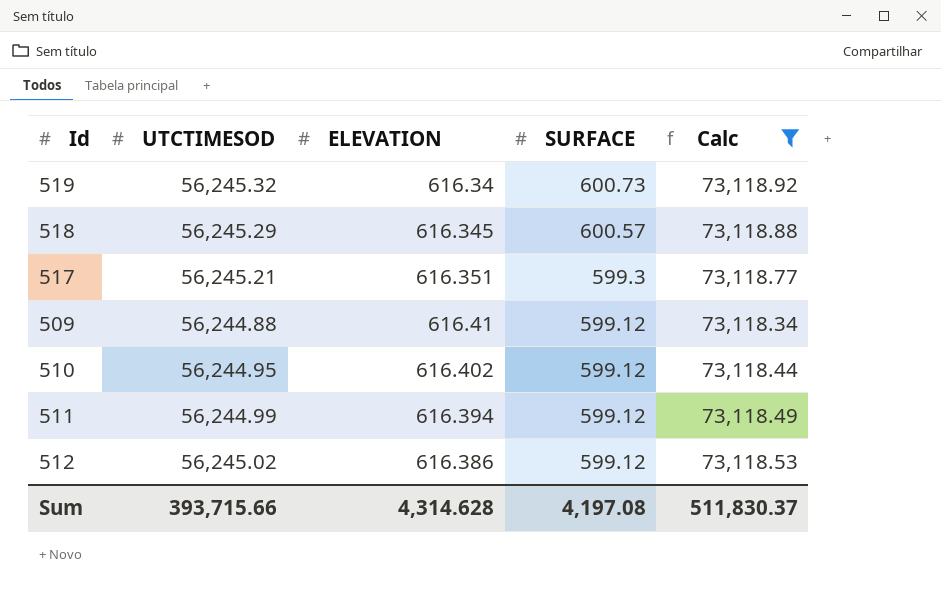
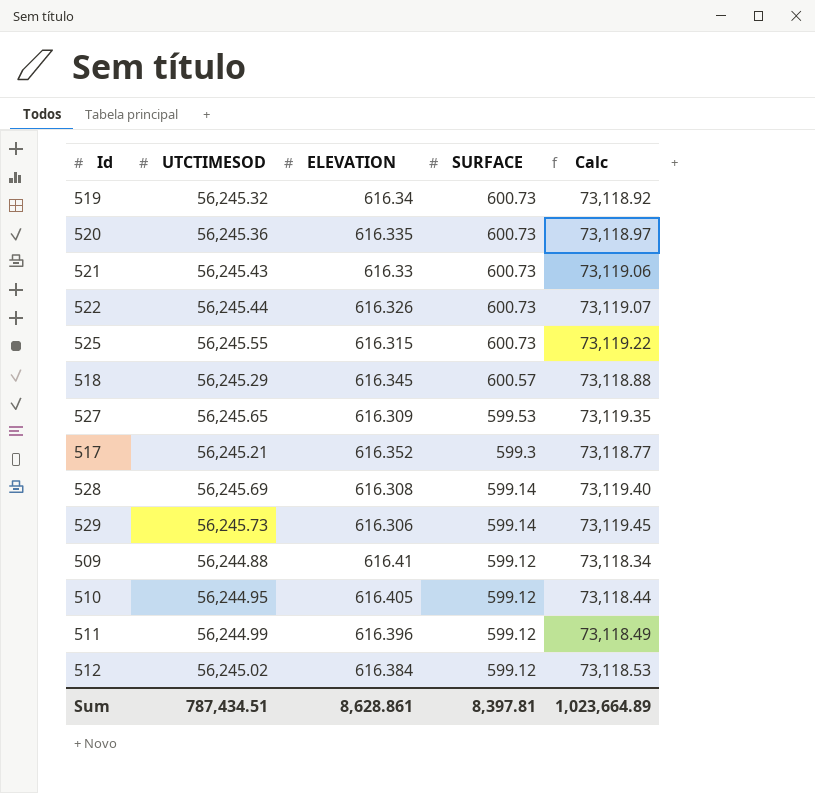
filter: Calc <= 73,118.92 -> none
517 | ELEVATION: 616.351 -> 616.352
510 | ELEVATION: 616.402 -> 616.405
511 | ELEVATION: 616.394 -> 616.396
512 | ELEVATION: 616.386 -> 616.384
Sum | UTCTIMESOD: 393,715.66 -> 787,434.51
Sum | ELEVATION: 4,314.628 -> 8,628.861
Sum | SURFACE: 4,197.08 -> 8,397.81
Sum | Calc: 511,830.37 -> 1,023,664.89

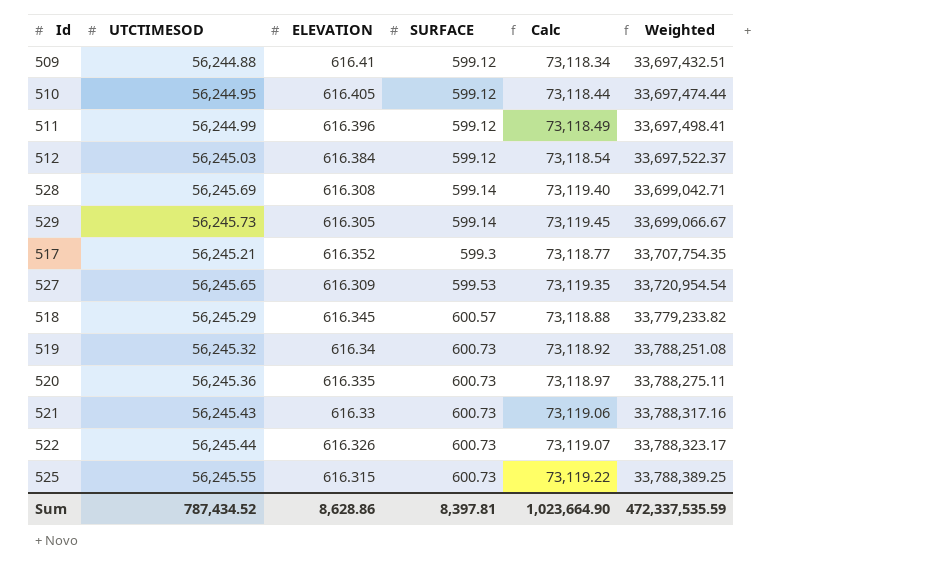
row order: SURFACE descending -> SURFACE ascending
column Weighted | formula: none -> [UTCTIMESOD] * [SURFACE]
512 | UTCTIMESOD: 56,245.02 -> 56,245.03
512 | Calc: 73,118.53 -> 73,118.54
529 | ELEVATION: 616.306 -> 616.305
Sum | UTCTIMESOD: 787,434.51 -> 787,434.52
Sum | ELEVATION: 8,628.861 -> 8,628.86
Sum | Calc: 1,023,664.89 -> 1,023,664.90

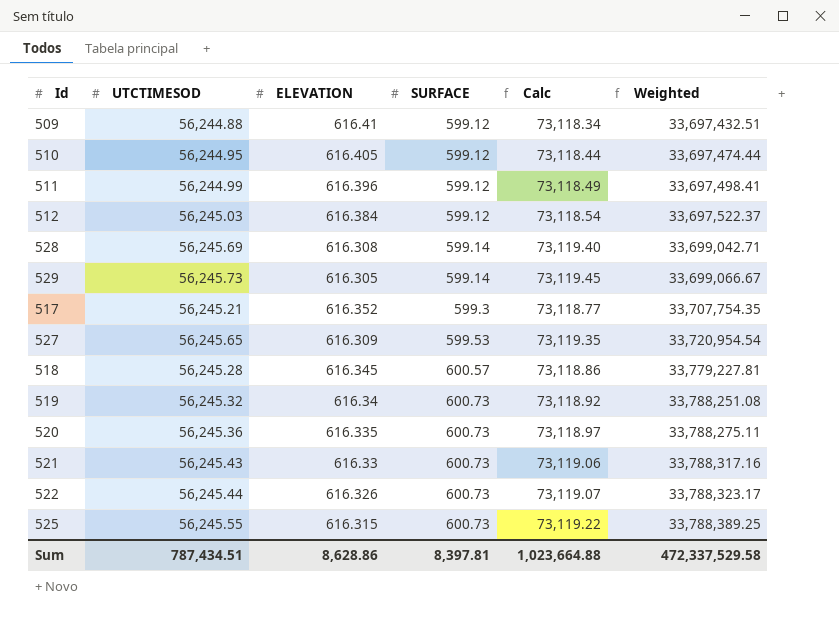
518 | UTCTIMESOD: 56,245.29 -> 56,245.28
518 | Calc: 73,118.88 -> 73,118.86
518 | Weighted: 33,779,233.82 -> 33,779,227.81
Sum | UTCTIMESOD: 787,434.52 -> 787,434.51
Sum | Calc: 1,023,664.90 -> 1,023,664.88
Sum | Weighted: 472,337,535.59 -> 472,337,529.58

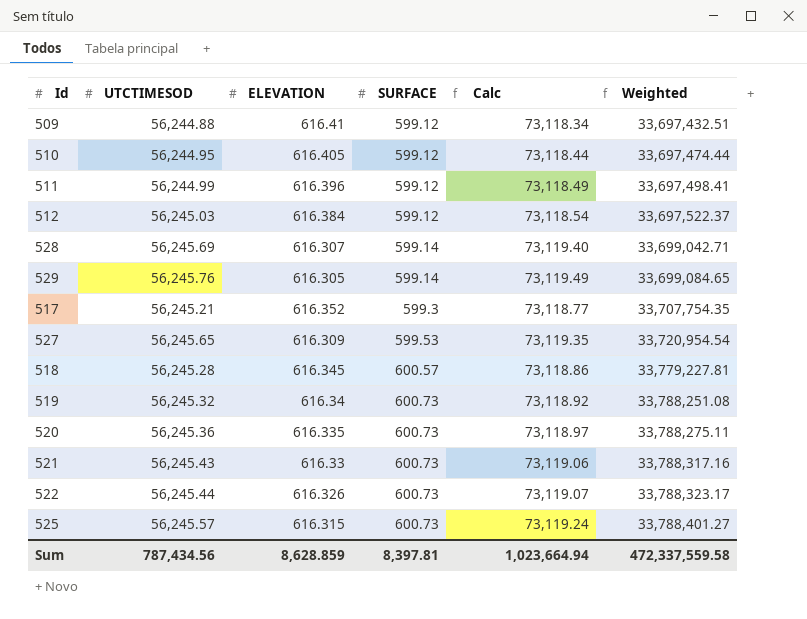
528 | ELEVATION: 616.308 -> 616.307
529 | UTCTIMESOD: 56,245.73 -> 56,245.76
529 | Calc: 73,119.45 -> 73,119.49
529 | Weighted: 33,699,066.67 -> 33,699,084.65
525 | UTCTIMESOD: 56,245.55 -> 56,245.57
525 | Calc: 73,119.22 -> 73,119.24
525 | Weighted: 33,788,389.25 -> 33,788,401.27
Sum | UTCTIMESOD: 787,434.51 -> 787,434.56
Sum | ELEVATION: 8,628.86 -> 8,628.859
Sum | Calc: 1,023,664.88 -> 1,023,664.94
Sum | Weighted: 472,337,529.58 -> 472,337,559.58

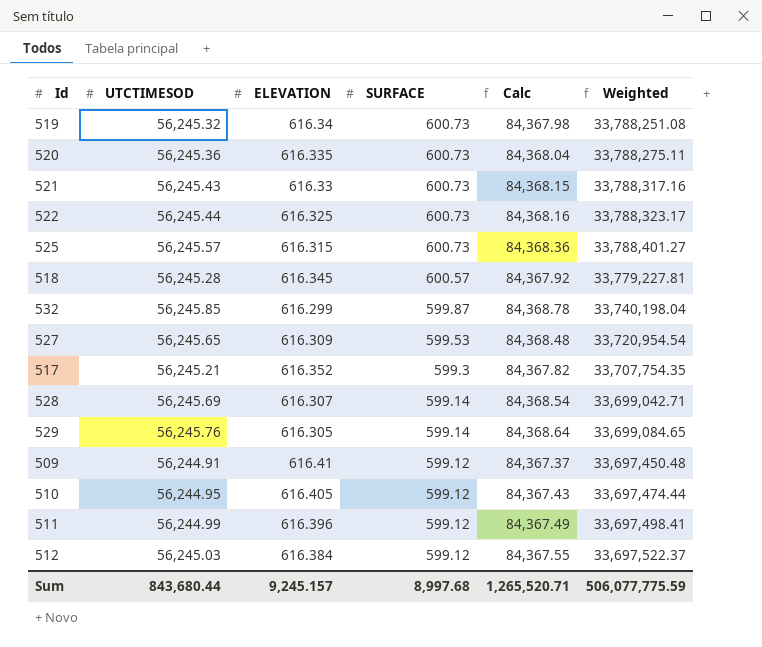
row order: SURFACE ascending -> SURFACE descending
column Calc | formula: [UTCTIMESOD] * 1.3 -> [UTCTIMESOD] * 1.5
522 | ELEVATION: 616.326 -> 616.325
row 532: none -> 56,245.85 | 616.299 | 599.87 | 84,368.78 | 33,740,198.04
509 | UTCTIMESOD: 56,244.88 -> 56,244.91
509 | Weighted: 33,697,432.51 -> 33,697,450.48
Sum | UTCTIMESOD: 787,434.56 -> 843,680.44
Sum | ELEVATION: 8,628.859 -> 9,245.157
Sum | SURFACE: 8,397.81 -> 8,997.68
Sum | Calc: 1,023,664.94 -> 1,265,520.71
Sum | Weighted: 472,337,559.58 -> 506,077,775.59

